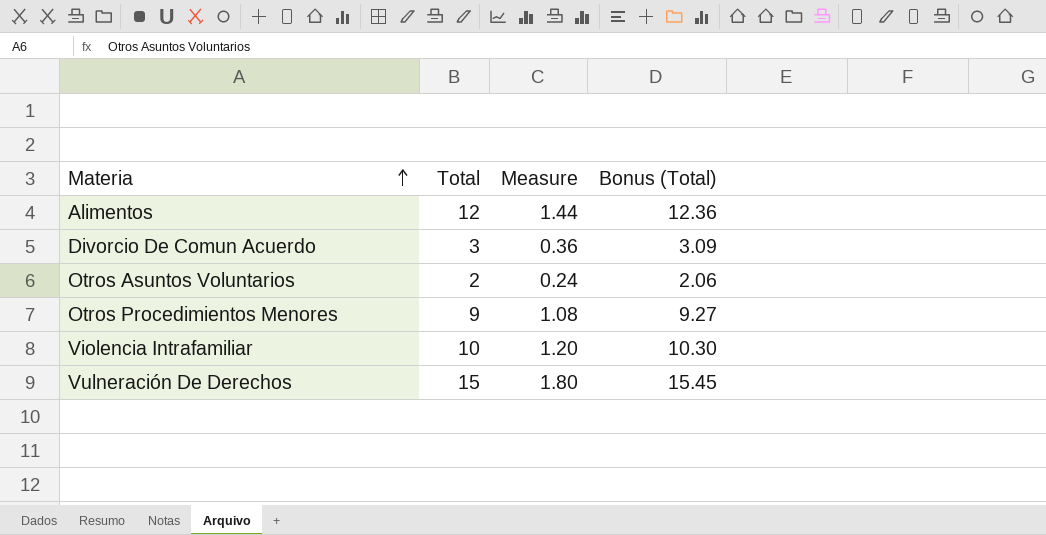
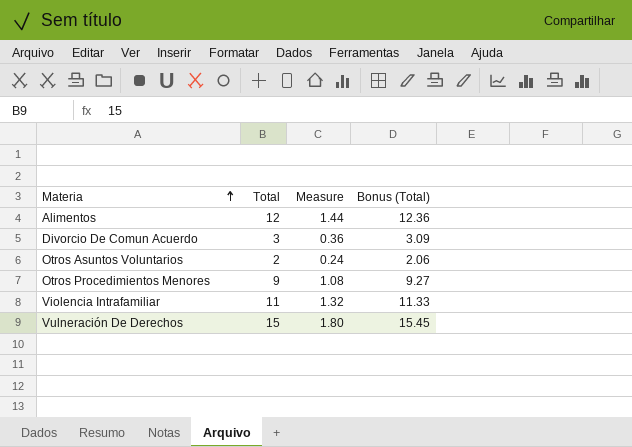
Violencia Intrafamiliar | Total: 10 -> 11
Violencia Intrafamiliar | Measure: 1.20 -> 1.32
Violencia Intrafamiliar | Bonus (Total): 10.30 -> 11.33

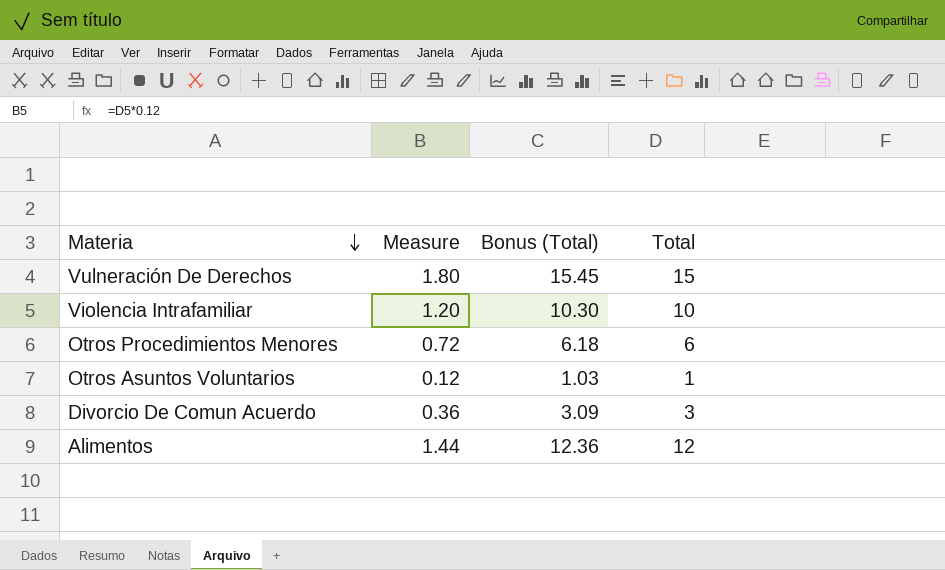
row order: Materia ascending -> Materia descending
column Total | position: 2 -> 4
Violencia Intrafamiliar | Measure: 1.32 -> 1.20
Violencia Intrafamiliar | Bonus (Total): 11.33 -> 10.30
Violencia Intrafamiliar | Total: 11 -> 10
Otros Procedimientos Menores | Measure: 1.08 -> 0.72
Otros Procedimientos Menores | Bonus (Total): 9.27 -> 6.18
Otros Procedimientos Menores | Total: 9 -> 6
Otros Asuntos Voluntarios | Measure: 0.24 -> 0.12
Otros Asuntos Voluntarios | Bonus (Total): 2.06 -> 1.03
Otros Asuntos Voluntarios | Total: 2 -> 1

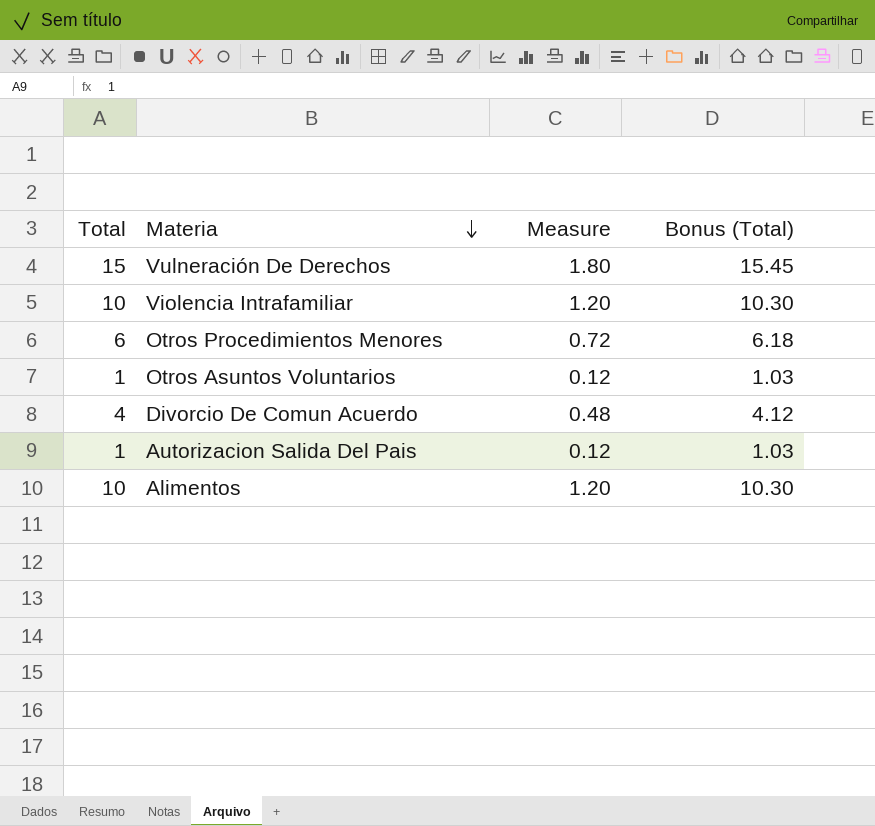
column Total | position: 4 -> 1
Divorcio De Comun Acuerdo | Total: 3 -> 4
Divorcio De Comun Acuerdo | Measure: 0.36 -> 0.48
Divorcio De Comun Acuerdo | Bonus (Total): 3.09 -> 4.12
row Autorizacion Salida Del Pais: none -> 1 | 0.12 | 1.03
Alimentos | Total: 12 -> 10
Alimentos | Measure: 1.44 -> 1.20
Alimentos | Bonus (Total): 12.36 -> 10.30

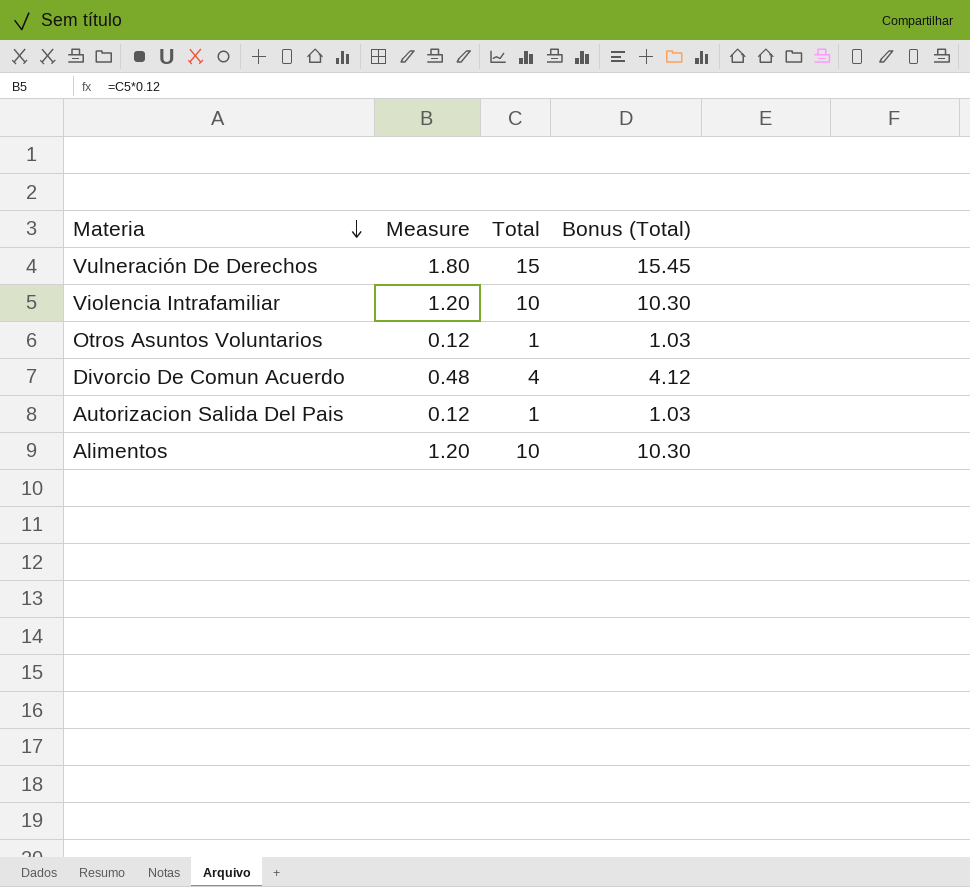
column Total | position: 1 -> 3
row Otros Procedimientos Menores: 6 | 0.72 | 6.18 -> none

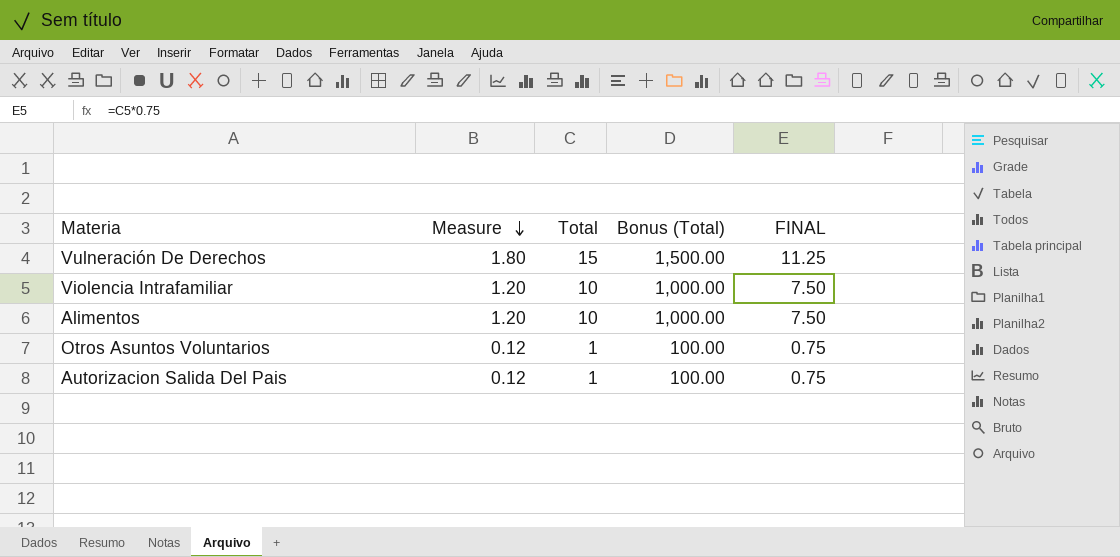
row order: Materia descending -> Measure descending
column Bonus (Total) | formula: [Total] * 1.03 -> [Total] * 100
column FINAL | formula: none -> [Total] * 0.75
row Divorcio De Comun Acuerdo: 0.48 | 4 | 4.12 -> none

